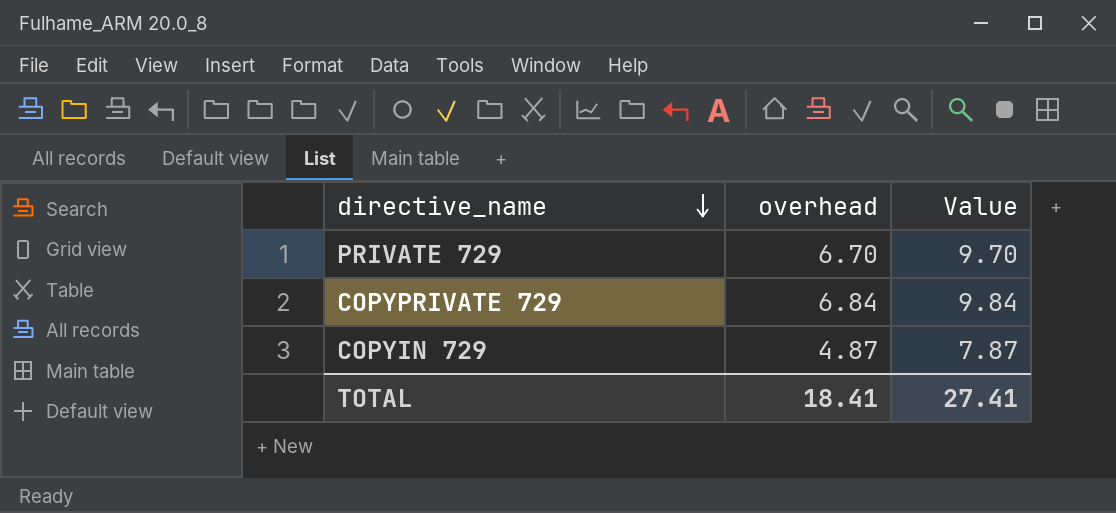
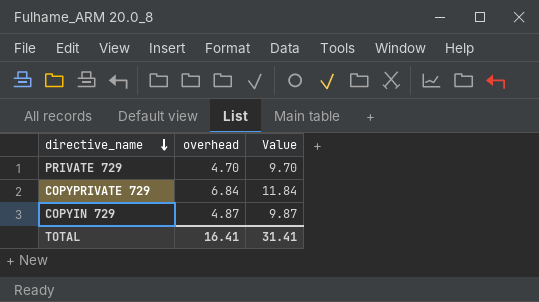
column Value | formula: [overhead] + 3 -> [overhead] + 5
PRIVATE 729 | overhead: 6.70 -> 4.70
TOTAL | overhead: 18.41 -> 16.41
TOTAL | Value: 27.41 -> 31.41

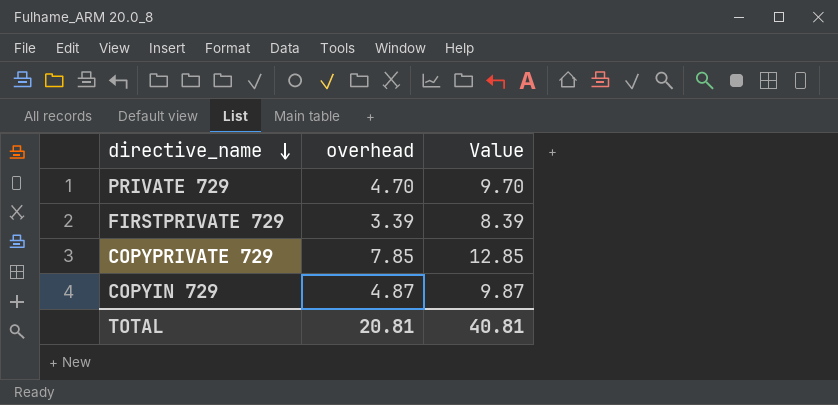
row FIRSTPRIVATE 729: none -> 3.39 | 8.39
COPYPRIVATE 729 | overhead: 6.84 -> 7.85
COPYPRIVATE 729 | Value: 11.84 -> 12.85
TOTAL | overhead: 16.41 -> 20.81
TOTAL | Value: 31.41 -> 40.81

